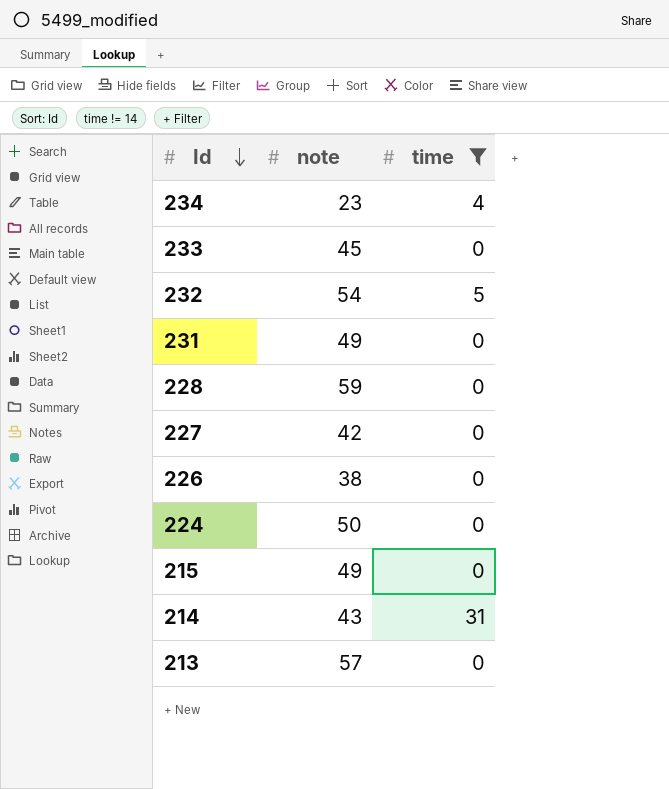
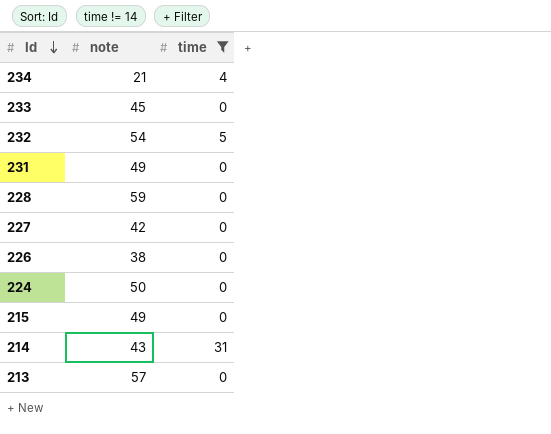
234 | note: 23 -> 21

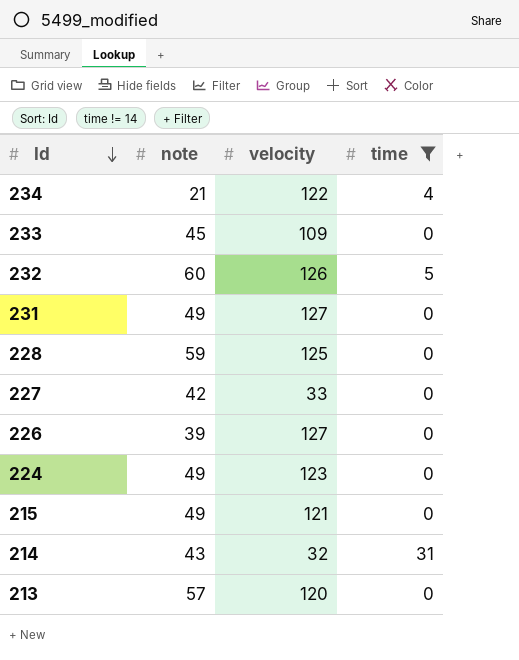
column velocity | position: none -> 3
232 | note: 54 -> 60
226 | note: 38 -> 39
224 | note: 50 -> 49

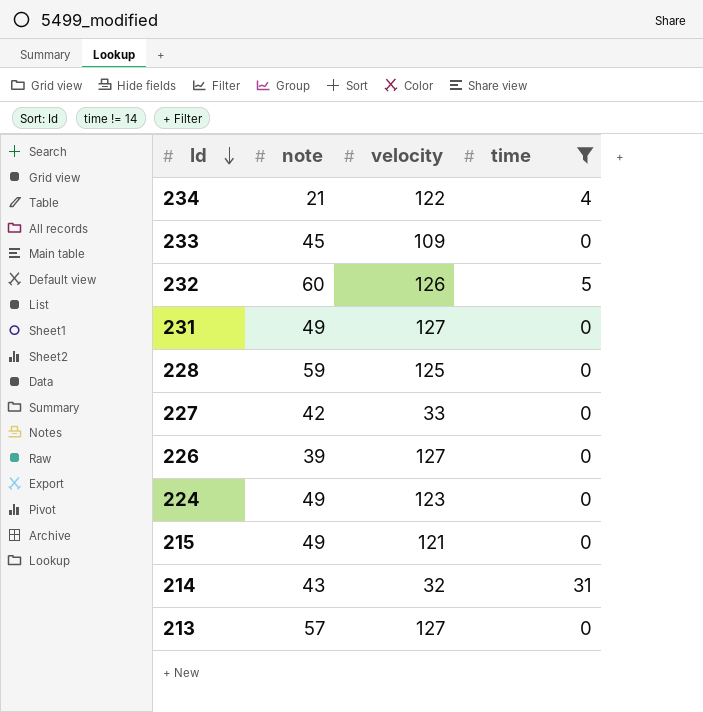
213 | velocity: 120 -> 127

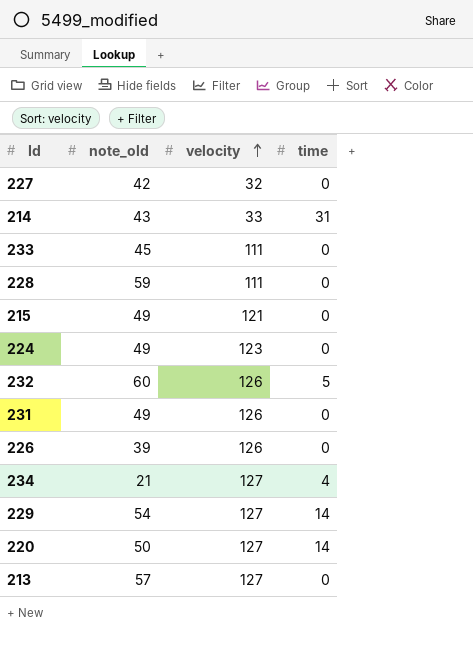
filter: time != 14 -> none
row order: Id descending -> velocity ascending
column name: note -> note_old
227 | velocity: 33 -> 32
214 | velocity: 32 -> 33
233 | velocity: 109 -> 111
228 | velocity: 125 -> 111
231 | velocity: 127 -> 126
226 | velocity: 127 -> 126
234 | velocity: 122 -> 127

